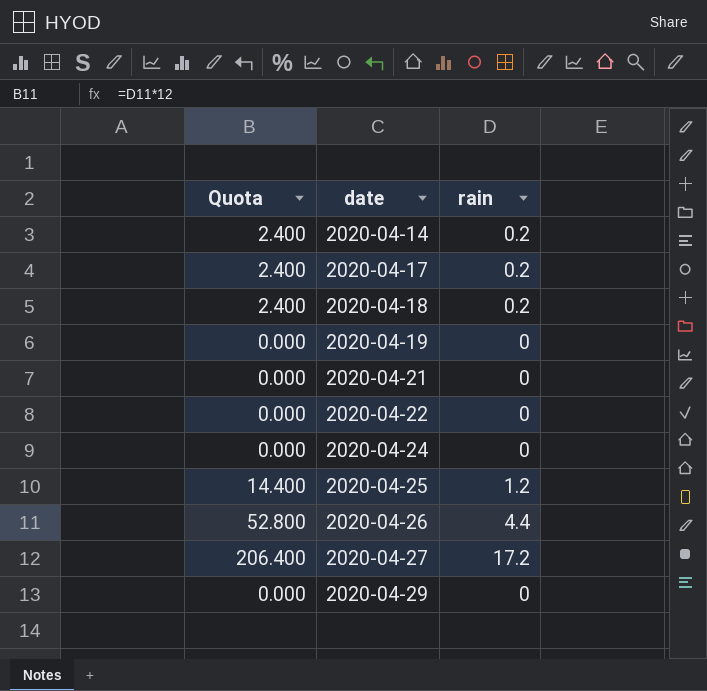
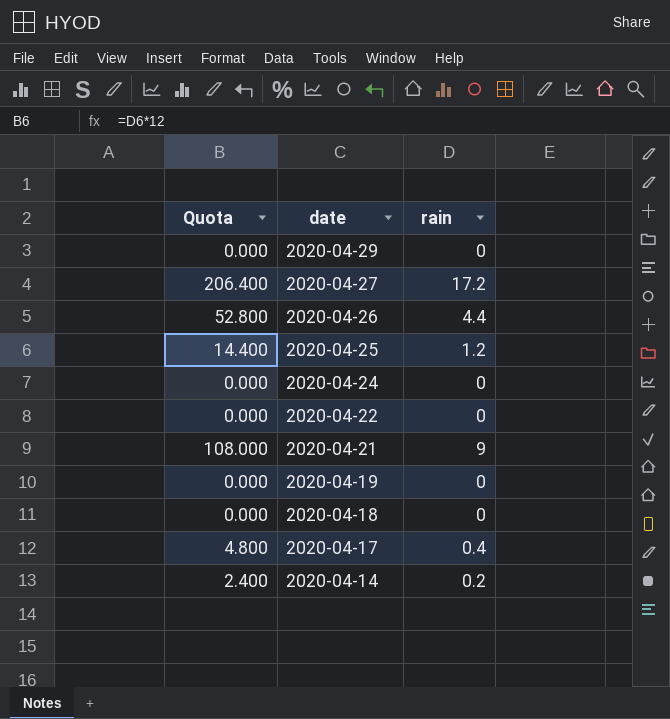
row order: date ascending -> date descending
2020-04-21 | Quota: 0.000 -> 108.000
2020-04-21 | rain: 0 -> 9
2020-04-18 | Quota: 2.400 -> 0.000
2020-04-18 | rain: 0.2 -> 0
2020-04-17 | Quota: 2.400 -> 4.800
2020-04-17 | rain: 0.2 -> 0.4

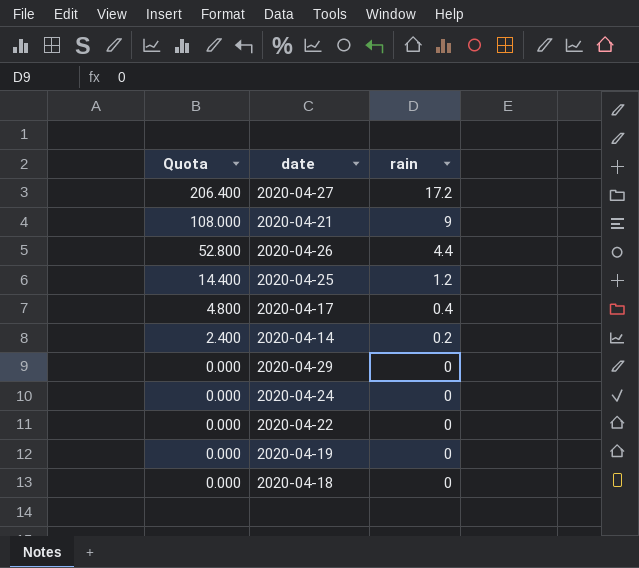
row order: date descending -> Quota descending

